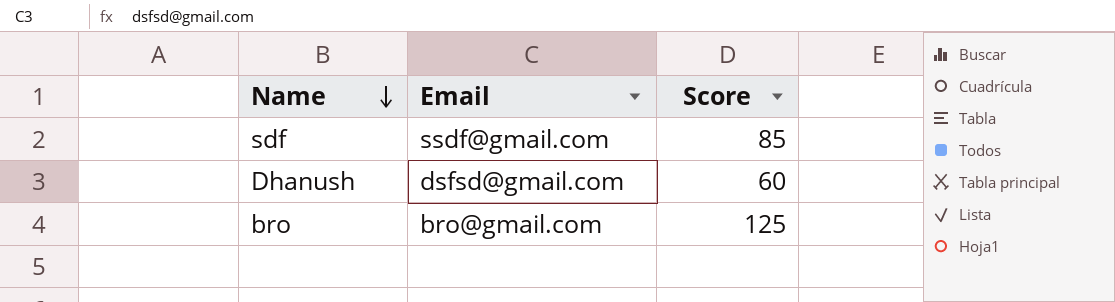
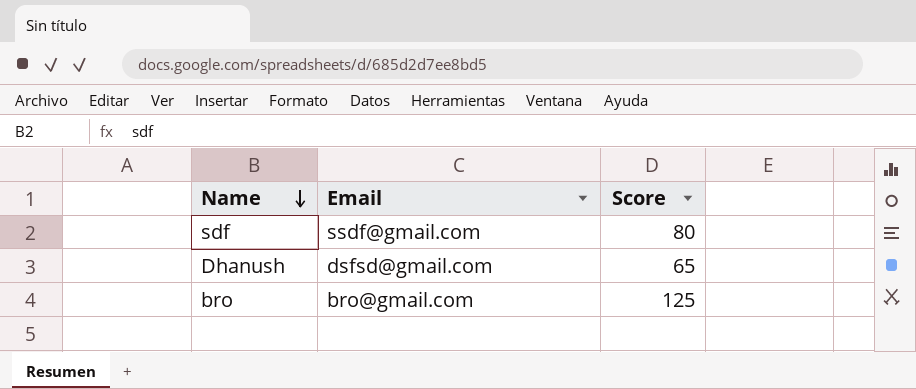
sdf | Score: 85 -> 80
Dhanush | Score: 60 -> 65

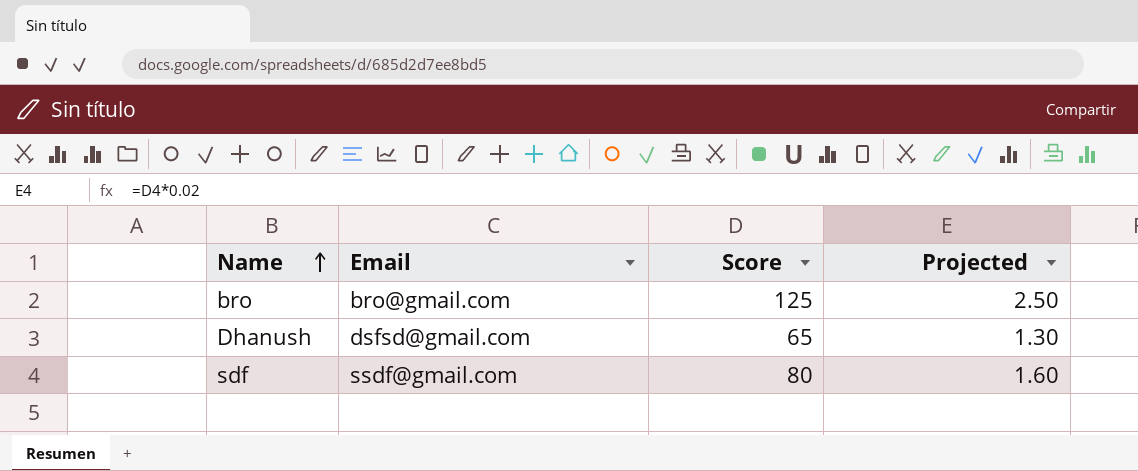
row order: Name descending -> Name ascending
column Projected | formula: none -> [Score] * 0.02

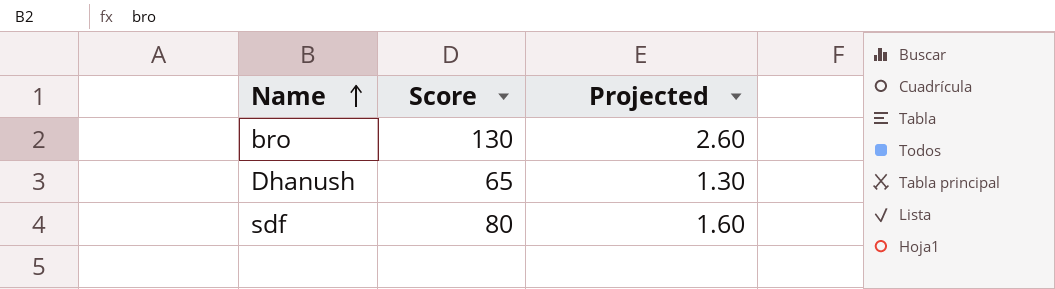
column Email | position: 2 -> none
bro | Score: 125 -> 130
bro | Projected: 2.50 -> 2.60

